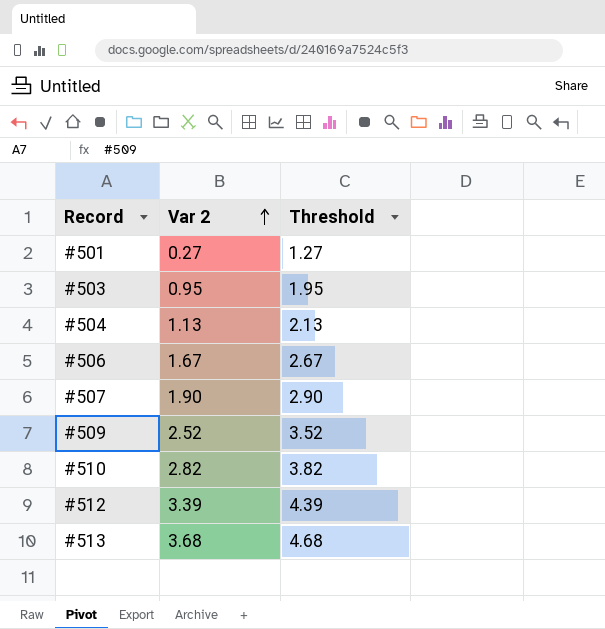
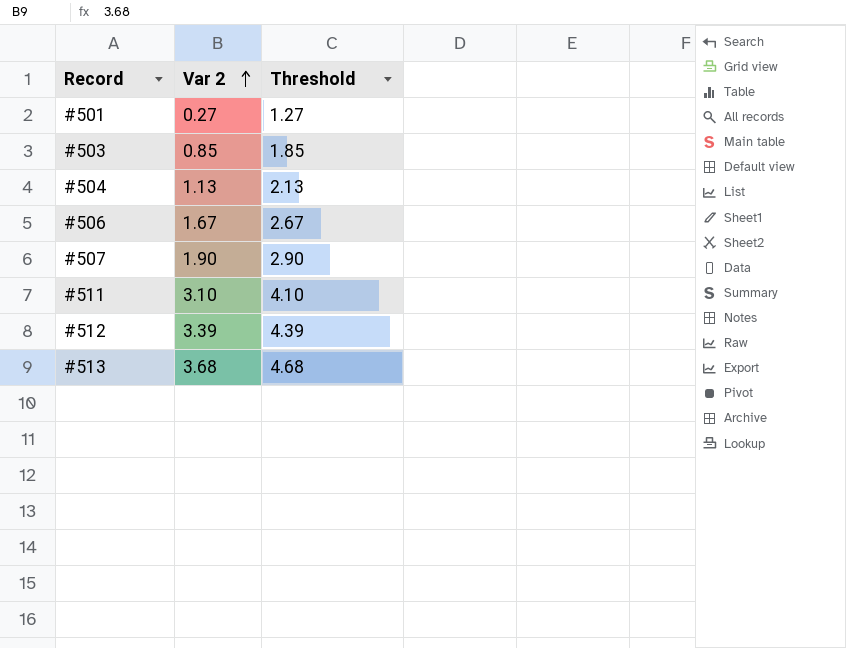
row #509: 2.52 | 3.52 -> none
row #510: 2.82 | 3.82 -> none
#503 | Var 2: 0.95 -> 0.85
#503 | Threshold: 1.95 -> 1.85
row #511: none -> 3.10 | 4.10

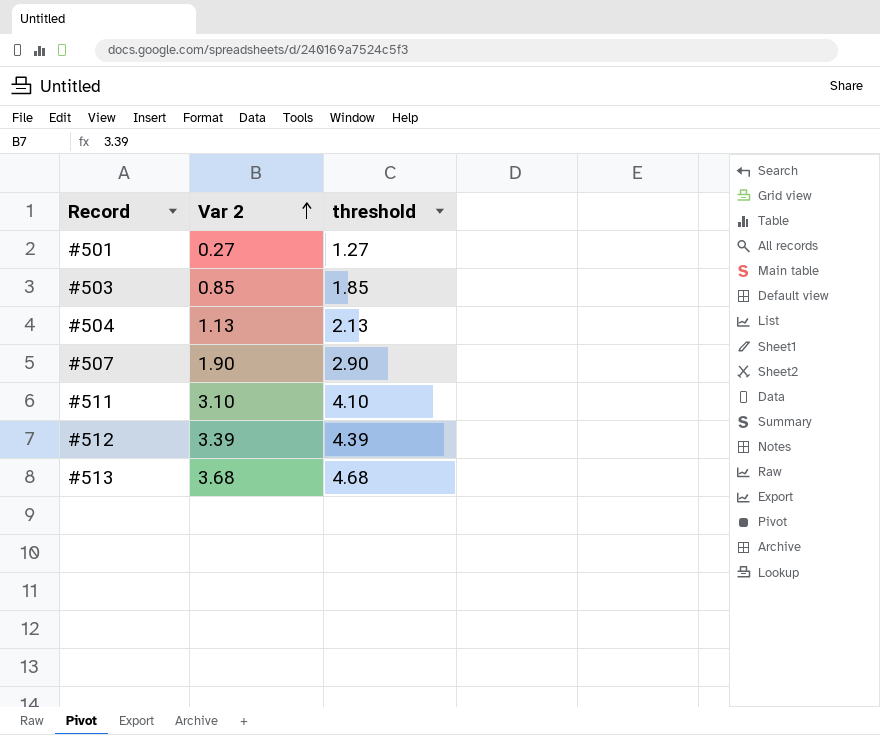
column name: Threshold -> threshold
row #506: 1.67 | 2.67 -> none

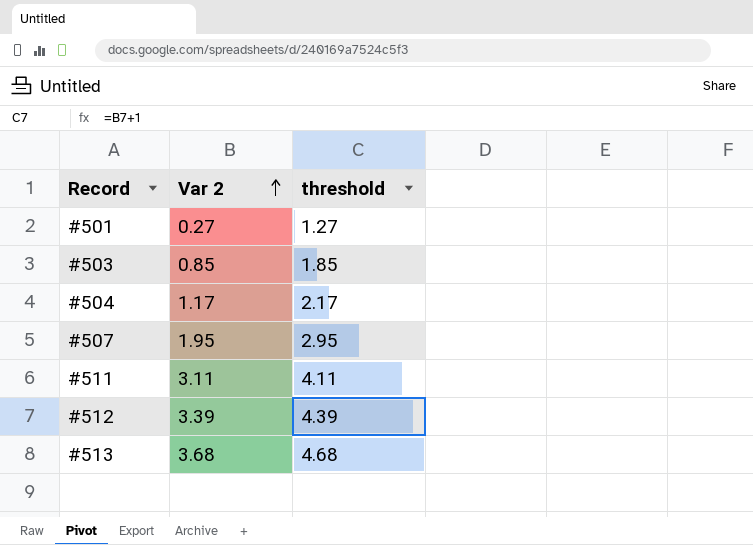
#504 | Var 2: 1.13 -> 1.17
#504 | threshold: 2.13 -> 2.17
#507 | Var 2: 1.90 -> 1.95
#507 | threshold: 2.90 -> 2.95
#511 | Var 2: 3.10 -> 3.11
#511 | threshold: 4.10 -> 4.11

